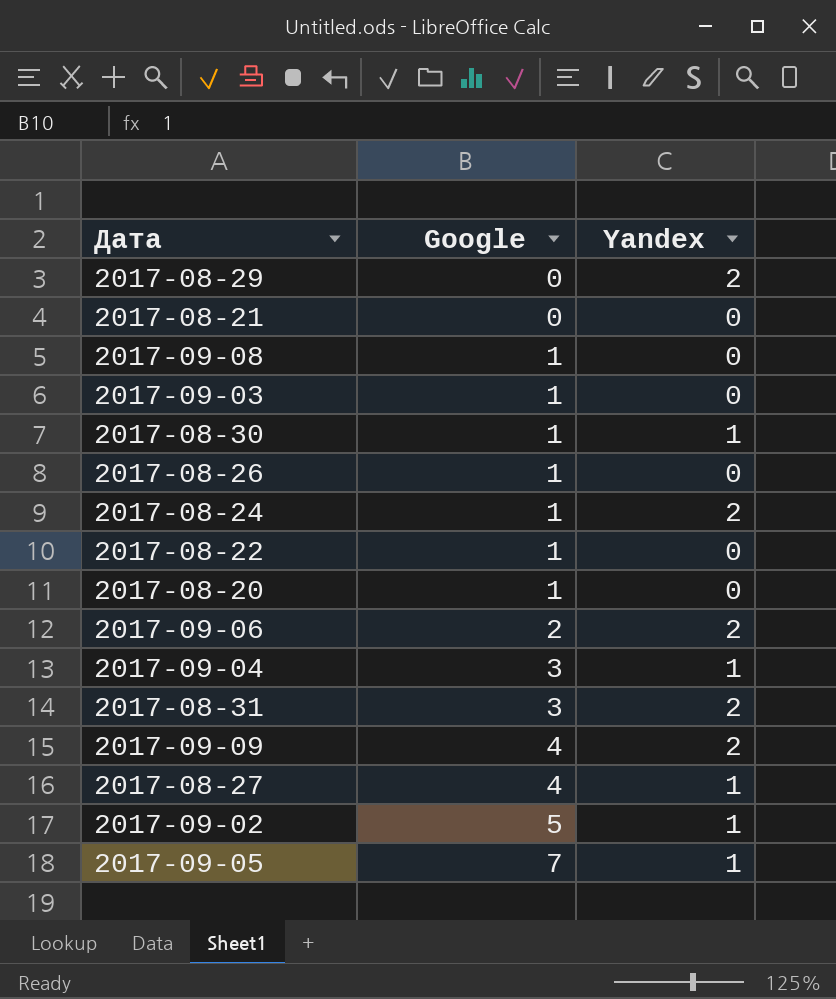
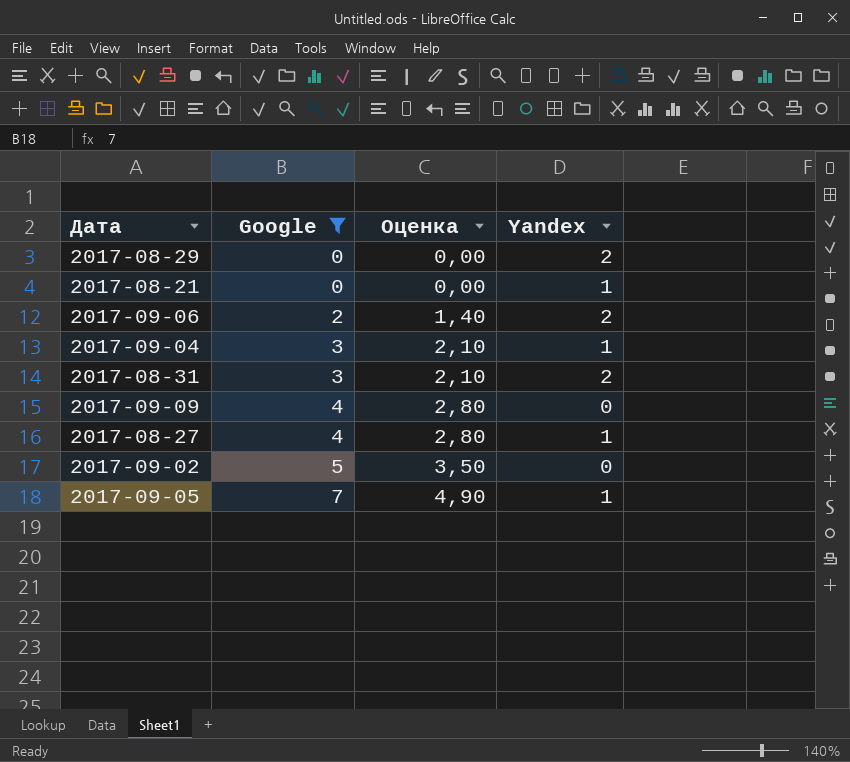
filter: none -> Google != 1
column Оценка | formula: none -> [Google] * 0,7
2017-08-21 | Yandex: 0 -> 1
2017-09-09 | Yandex: 2 -> 0
2017-09-02 | Yandex: 1 -> 0

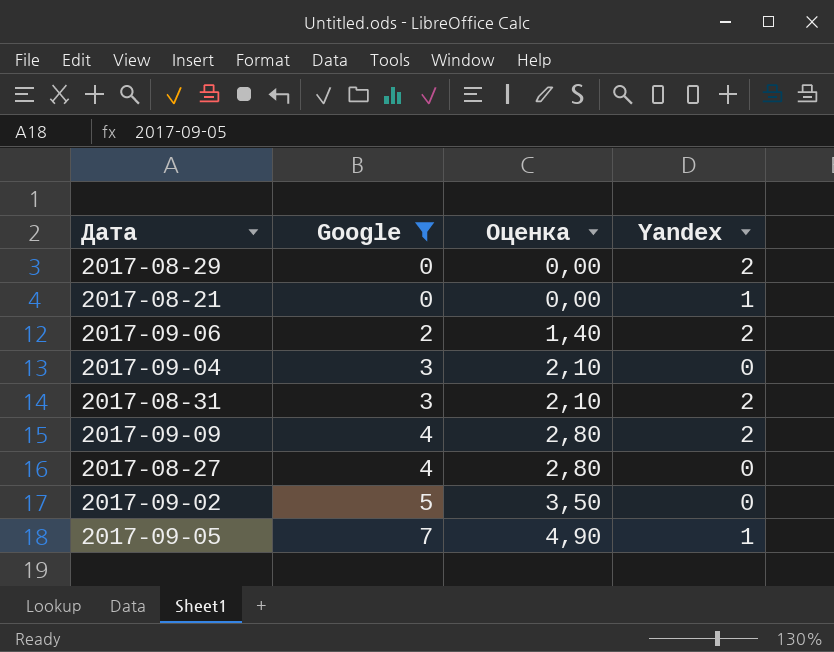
2017-09-04 | Yandex: 1 -> 0
2017-09-09 | Yandex: 0 -> 2
2017-08-27 | Yandex: 1 -> 0

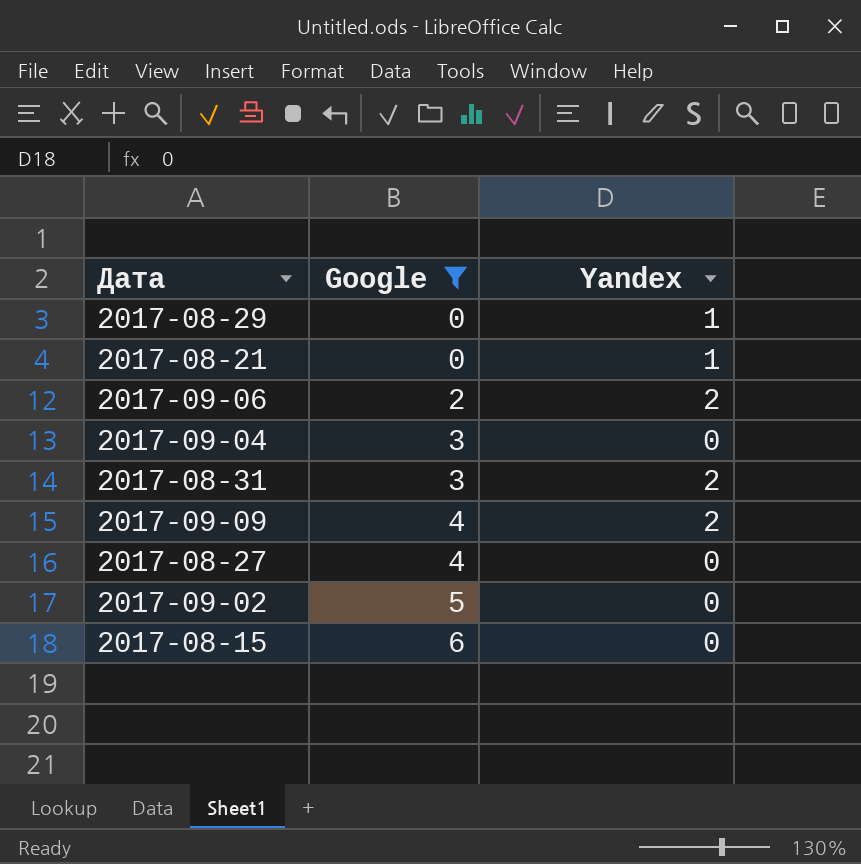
column Оценка | formula: [Google] * 0,7 -> none
row 2017-09-05: 7 | 4,90 | 1 -> none
2017-08-29 | Yandex: 2 -> 1
row 2017-08-15: none -> 6 | 0

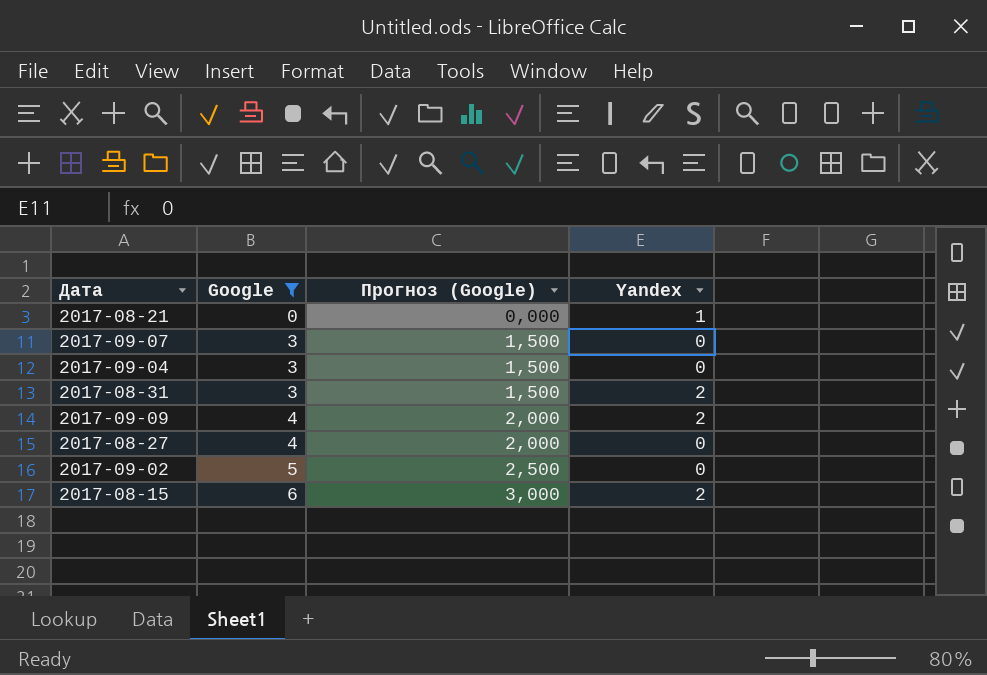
column Прогноз (Google) | formula: none -> [Google] * 0,5
row 2017-08-29: 0 | 1 -> none
row 2017-09-06: 2 | 2 -> none
row 2017-09-07: none -> 3 | 1,500 | 0
2017-08-15 | Yandex: 0 -> 2

